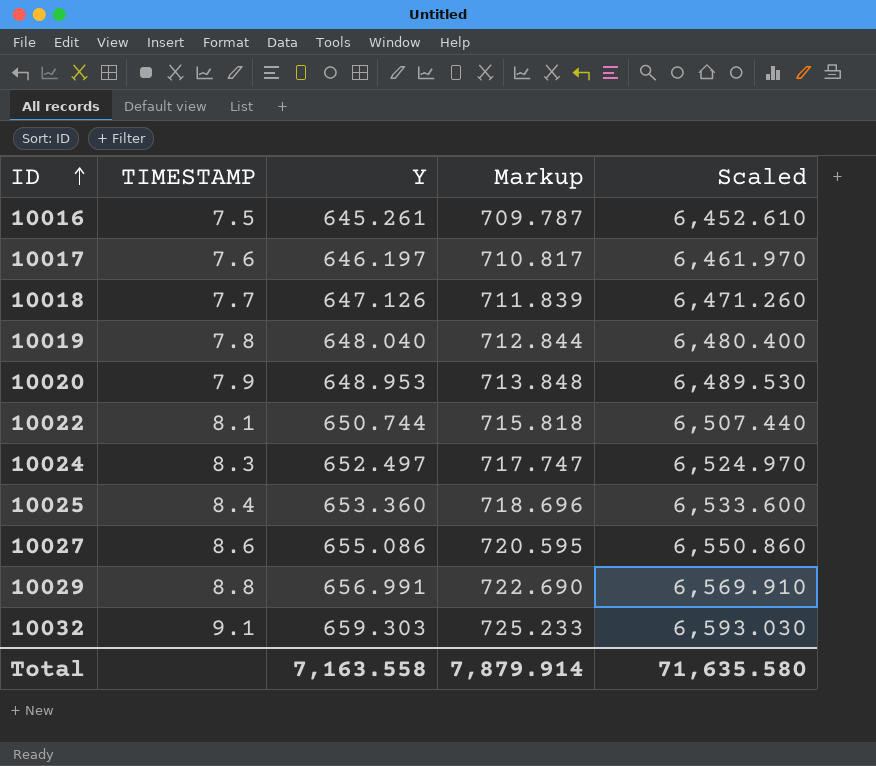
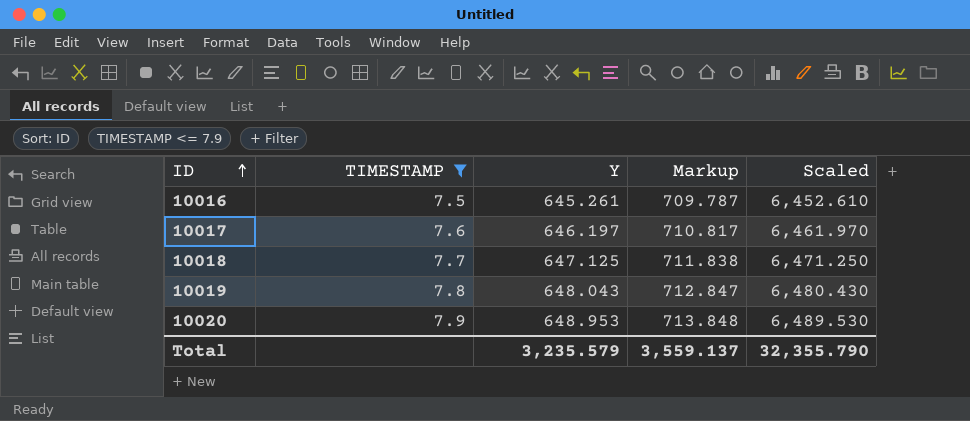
filter: none -> TIMESTAMP <= 7.9
10018 | Y: 647.126 -> 647.125
10018 | Markup: 711.839 -> 711.838
10018 | Scaled: 6,471.260 -> 6,471.250
10019 | Y: 648.040 -> 648.043
10019 | Markup: 712.844 -> 712.847
10019 | Scaled: 6,480.400 -> 6,480.430
Total | Y: 7,163.558 -> 3,235.579
Total | Markup: 7,879.914 -> 3,559.137
Total | Scaled: 71,635.580 -> 32,355.790

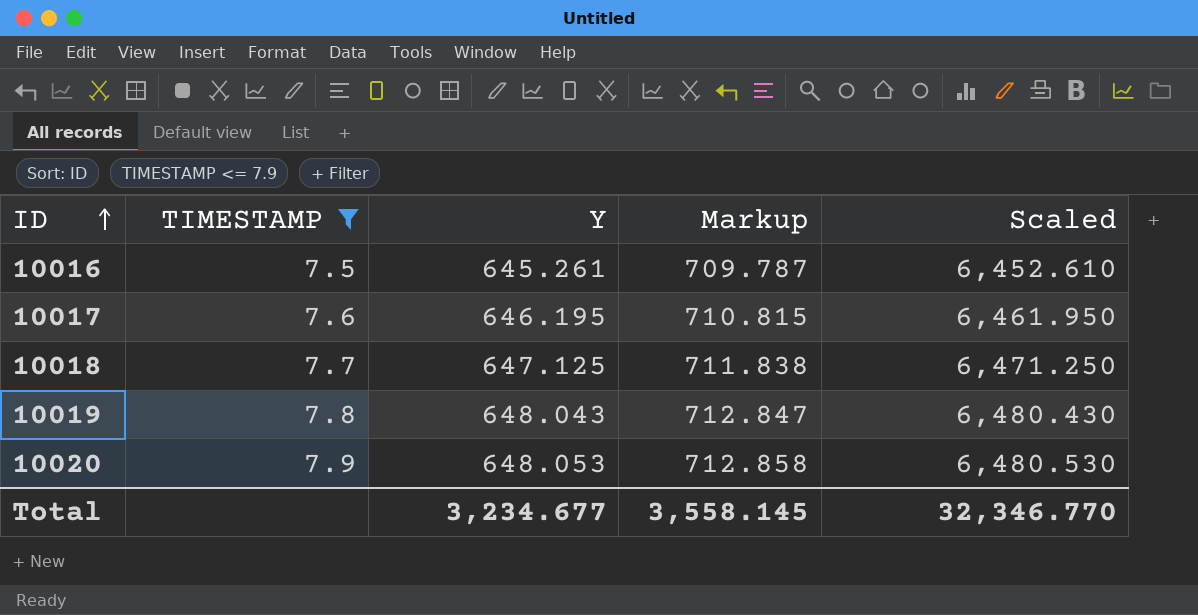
10017 | Y: 646.197 -> 646.195
10017 | Markup: 710.817 -> 710.815
10017 | Scaled: 6,461.970 -> 6,461.950
10020 | Y: 648.953 -> 648.053
10020 | Markup: 713.848 -> 712.858
10020 | Scaled: 6,489.530 -> 6,480.530
Total | Y: 3,235.579 -> 3,234.677
Total | Markup: 3,559.137 -> 3,558.145
Total | Scaled: 32,355.790 -> 32,346.770

